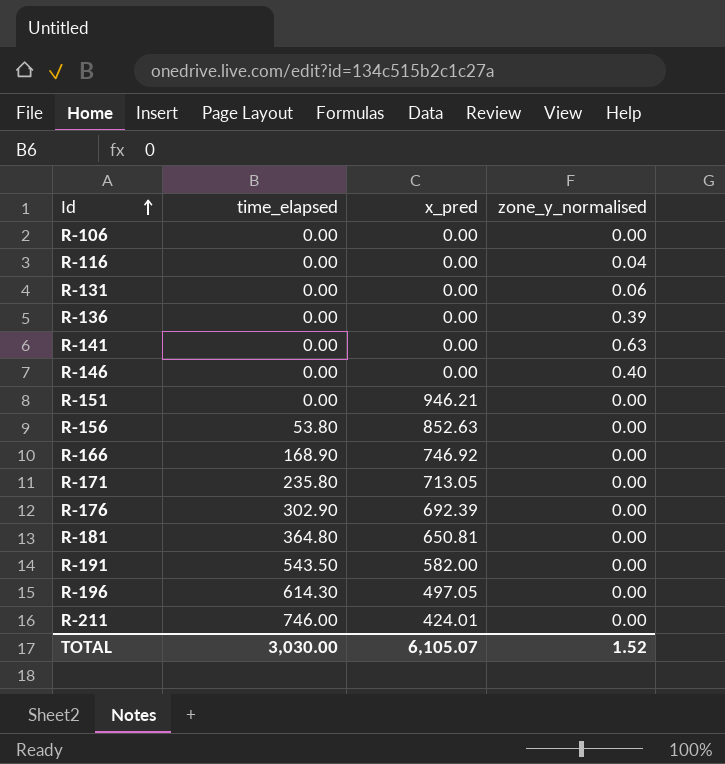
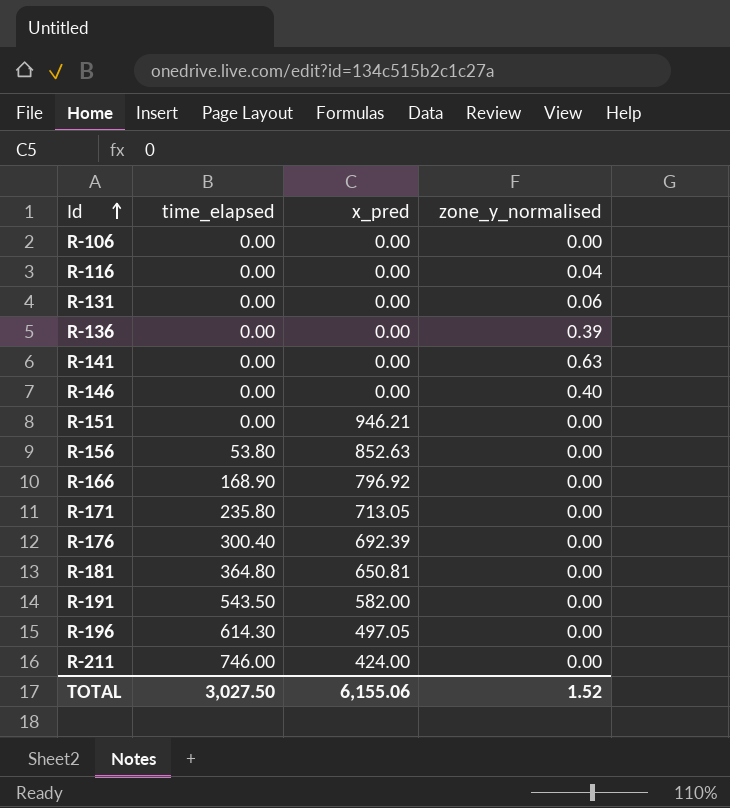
R-166 | x_pred: 746.92 -> 796.92
R-176 | time_elapsed: 302.90 -> 300.40
R-211 | x_pred: 424.01 -> 424.00
TOTAL | time_elapsed: 3,030.00 -> 3,027.50
TOTAL | x_pred: 6,105.07 -> 6,155.06

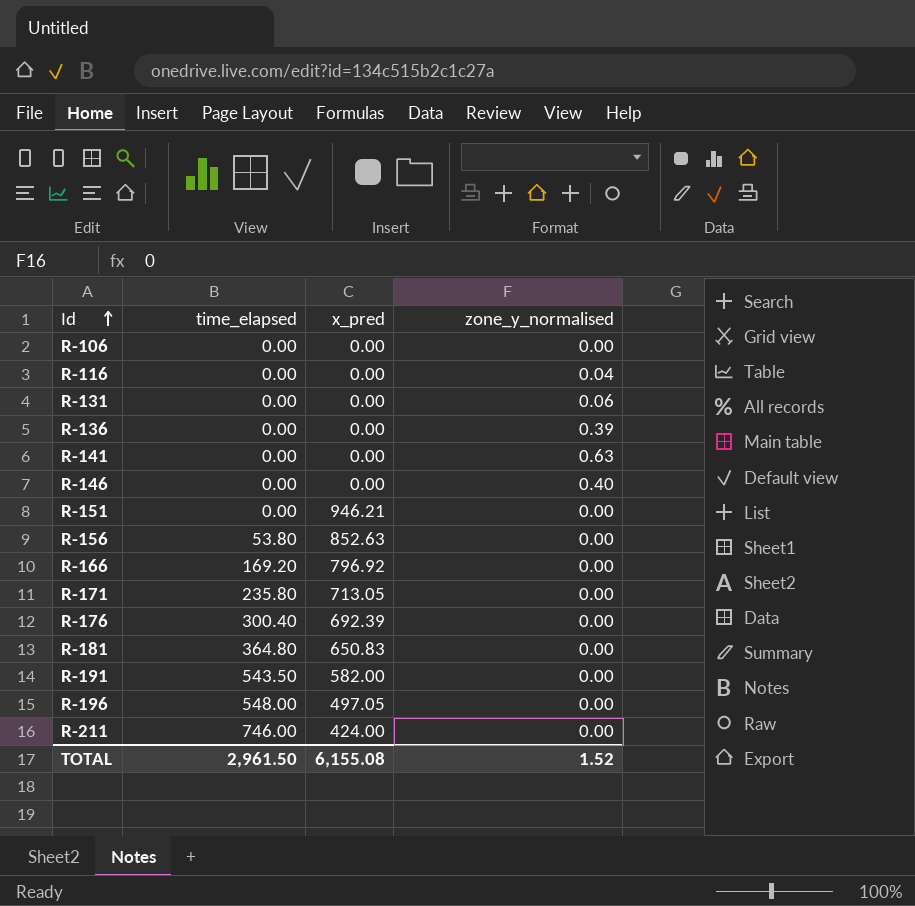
R-166 | time_elapsed: 168.90 -> 169.20
R-181 | x_pred: 650.81 -> 650.83
R-196 | time_elapsed: 614.30 -> 548.00
TOTAL | time_elapsed: 3,027.50 -> 2,961.50
TOTAL | x_pred: 6,155.06 -> 6,155.08

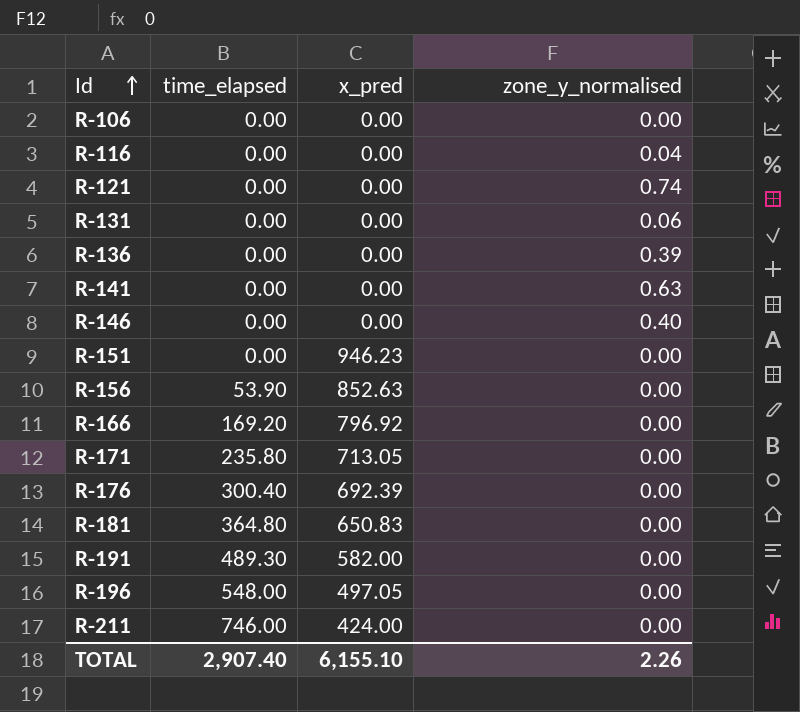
row R-121: none -> 0.00 | 0.00 | 0.74
R-151 | x_pred: 946.21 -> 946.23
R-156 | time_elapsed: 53.80 -> 53.90
R-191 | time_elapsed: 543.50 -> 489.30
TOTAL | time_elapsed: 2,961.50 -> 2,907.40
TOTAL | x_pred: 6,155.08 -> 6,155.10
TOTAL | zone_y_normalised: 1.52 -> 2.26

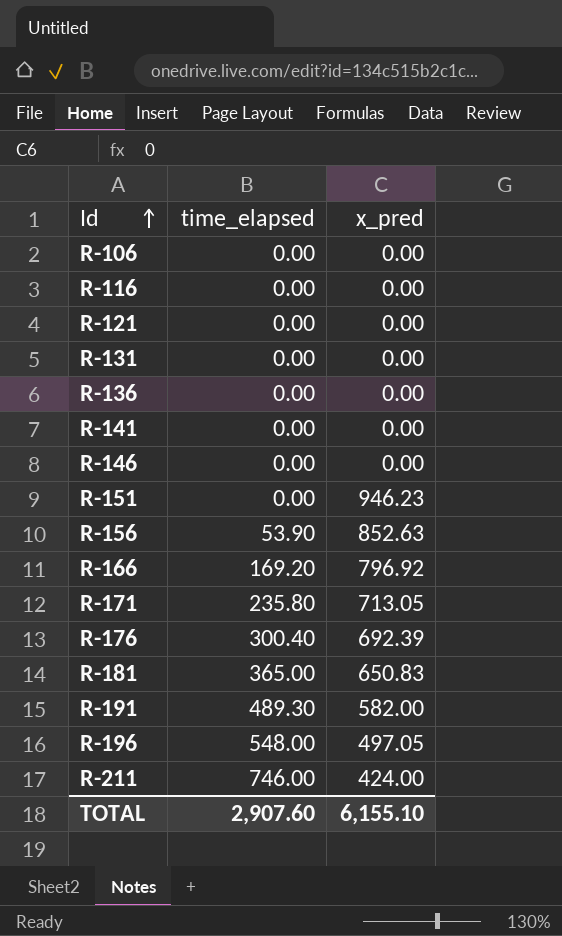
column zone_y_normalised | position: 4 -> none
R-181 | time_elapsed: 364.80 -> 365.00
TOTAL | time_elapsed: 2,907.40 -> 2,907.60

